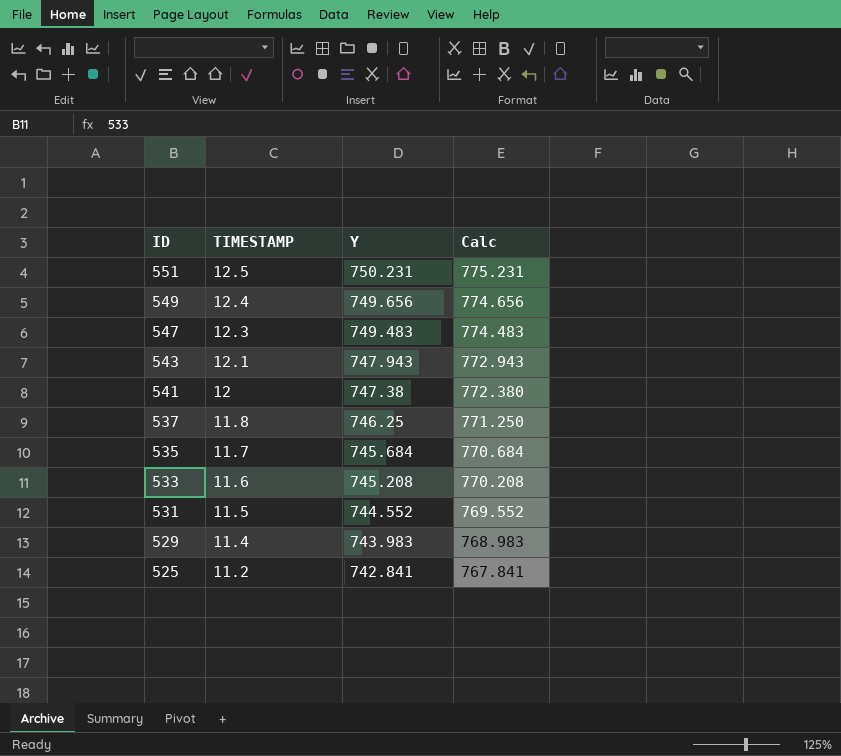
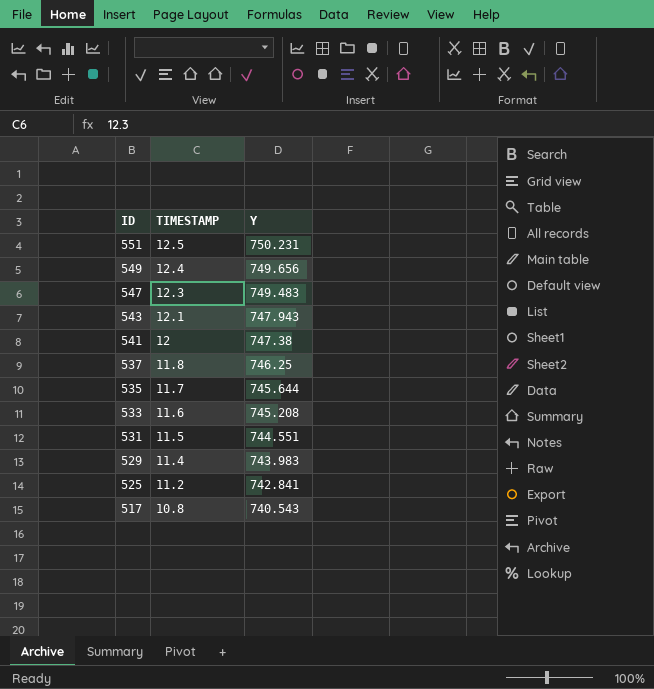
column Calc | formula: [Y] + 25 -> none
535 | Y: 745.684 -> 745.644
531 | Y: 744.552 -> 744.551
row 517: none -> 10.8 | 740.543

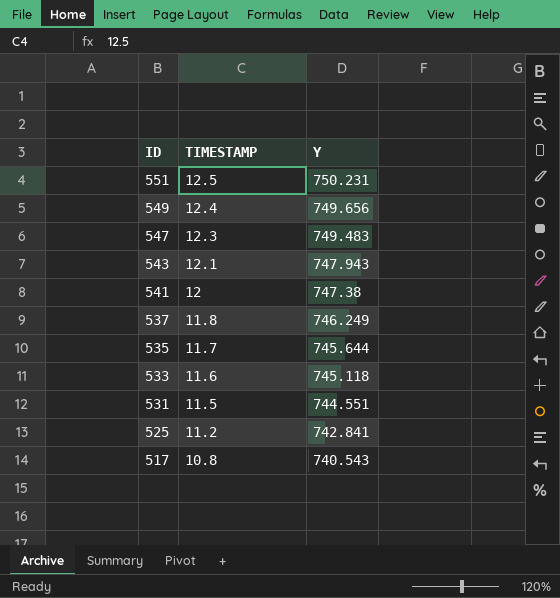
row 529: 11.4 | 743.983 -> none
537 | Y: 746.25 -> 746.249
533 | Y: 745.208 -> 745.118

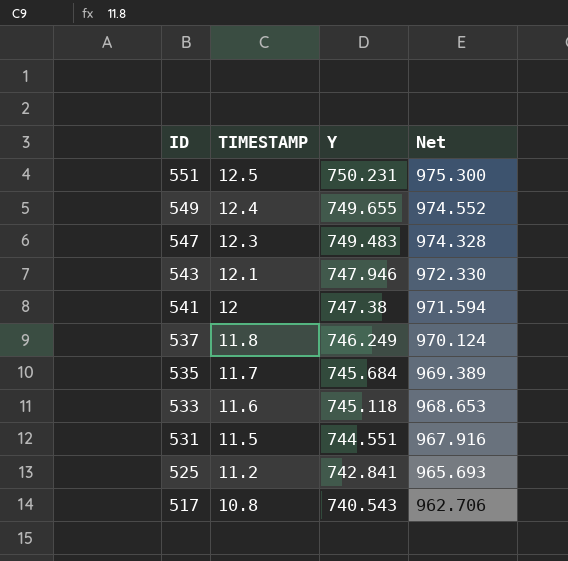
column Net | formula: none -> [Y] * 1.3
549 | Y: 749.656 -> 749.655
543 | Y: 747.943 -> 747.946
535 | Y: 745.644 -> 745.684

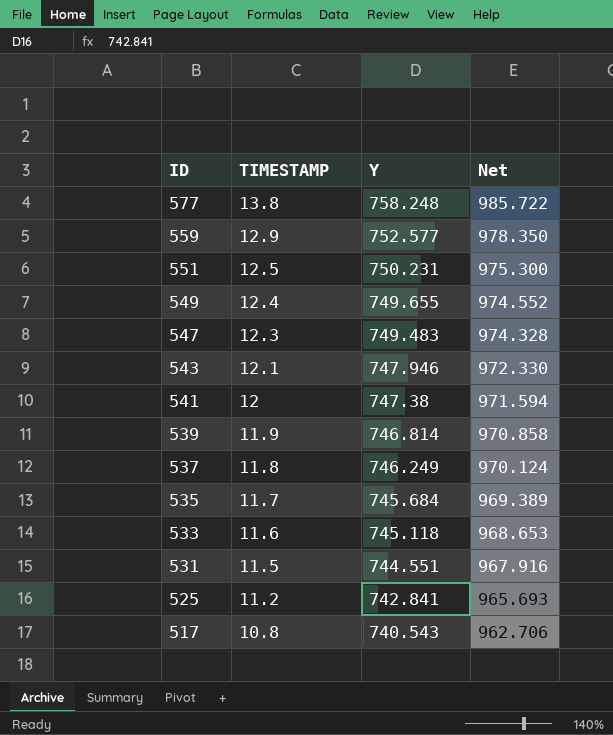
row 577: none -> 13.8 | 758.248 | 985.722
row 559: none -> 12.9 | 752.577 | 978.350
row 539: none -> 11.9 | 746.814 | 970.858

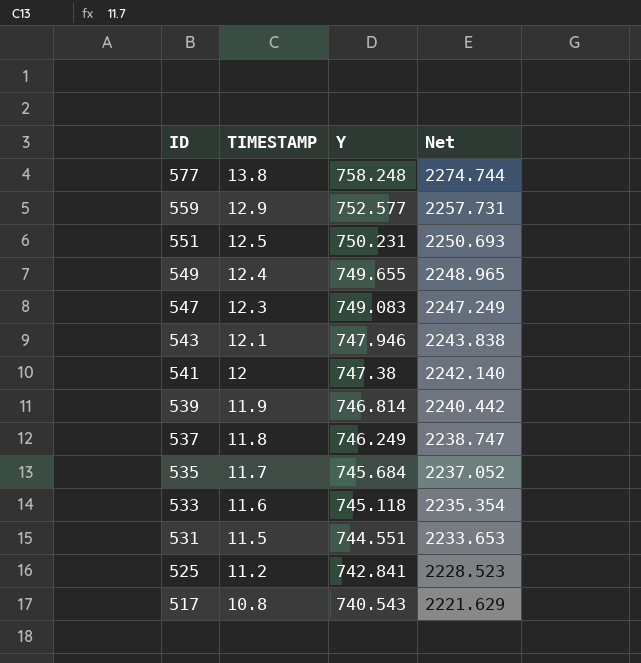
column Net | formula: [Y] * 1.3 -> [Y] * 3
547 | Y: 749.483 -> 749.083

